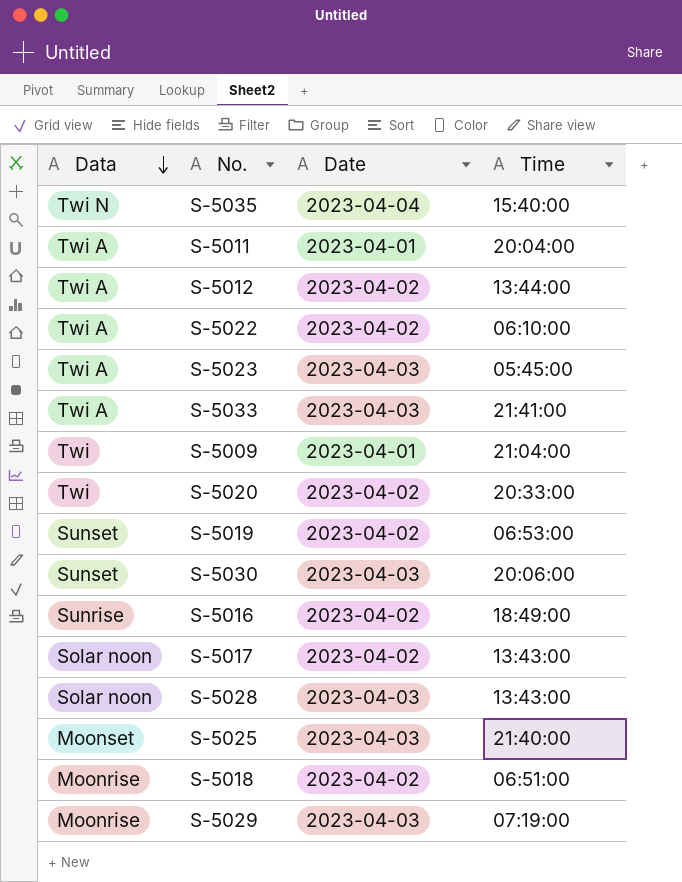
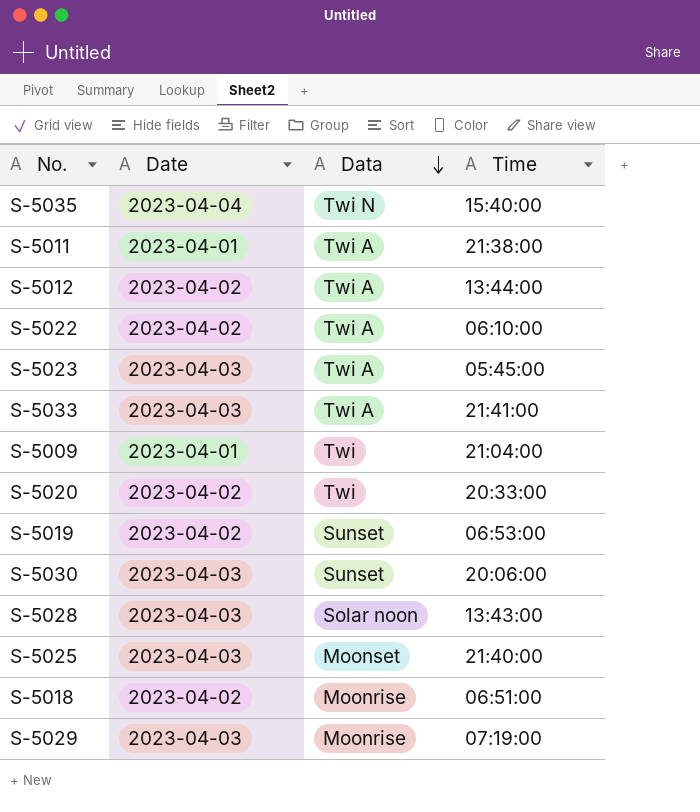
column Data | position: 1 -> 3
row S-5016: Sunrise | 2023-04-02 | 18:49:00 -> none
row S-5017: Solar noon | 2023-04-02 | 13:43:00 -> none
S-5011 | Time: 20:04:00 -> 21:38:00

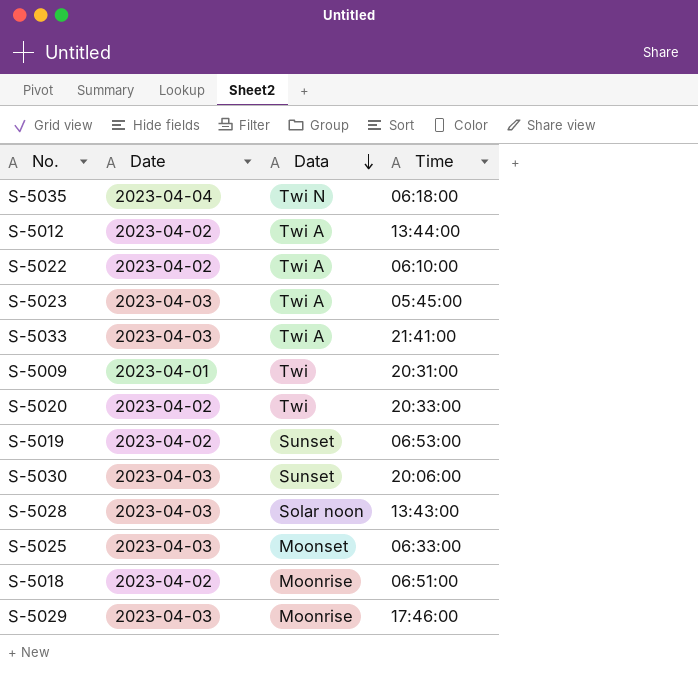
row S-5011: 2023-04-01 | Twi A | 21:38:00 -> none
S-5035 | Time: 15:40:00 -> 06:18:00
S-5009 | Time: 21:04:00 -> 20:31:00
S-5025 | Time: 21:40:00 -> 06:33:00
S-5029 | Time: 07:19:00 -> 17:46:00

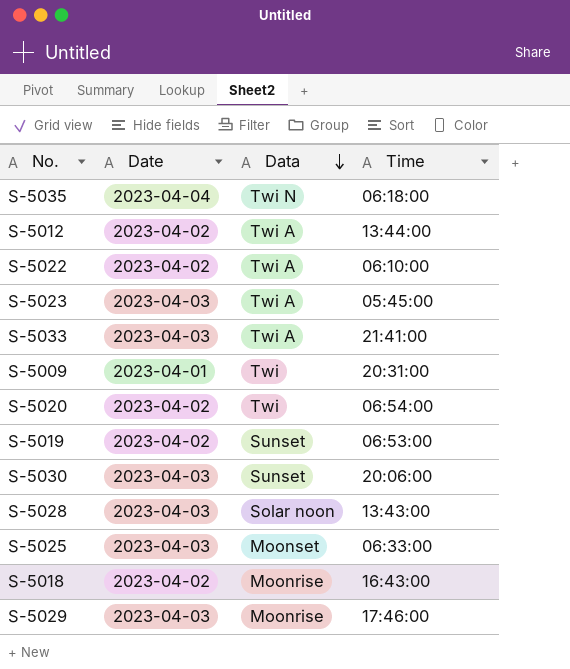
S-5020 | Time: 20:33:00 -> 06:54:00
S-5018 | Time: 06:51:00 -> 16:43:00

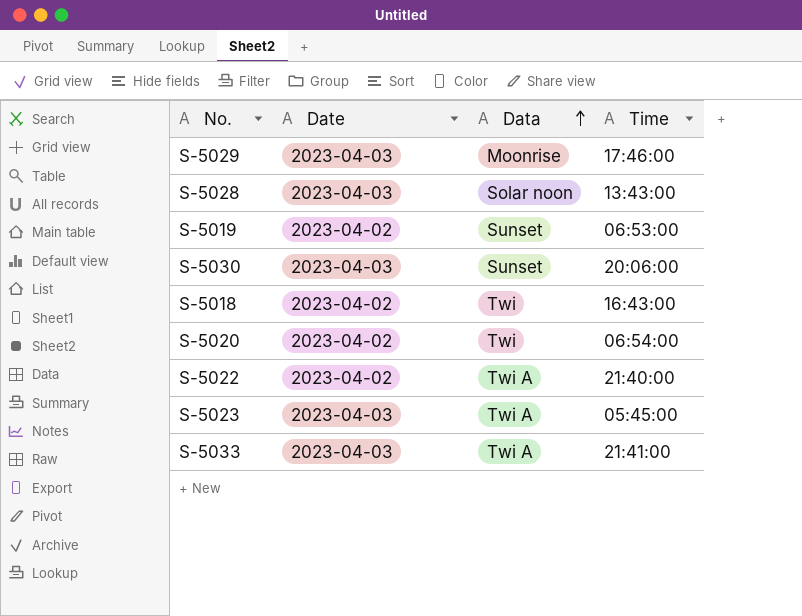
row order: Data descending -> Data ascending
row S-5035: 2023-04-04 | Twi N | 06:18:00 -> none
row S-5012: 2023-04-02 | Twi A | 13:44:00 -> none
row S-5009: 2023-04-01 | Twi | 20:31:00 -> none
row S-5025: 2023-04-03 | Moonset | 06:33:00 -> none
S-5018 | Data: Moonrise -> Twi
S-5022 | Time: 06:10:00 -> 21:40:00

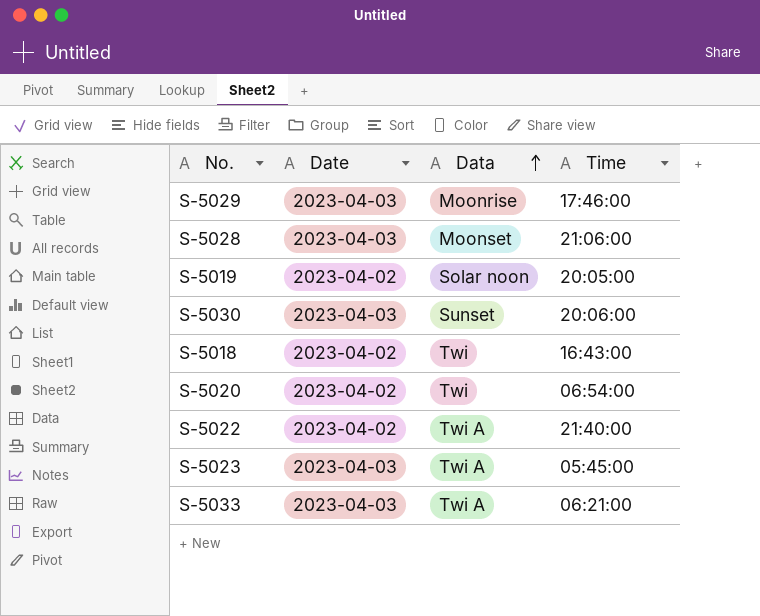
S-5028 | Data: Solar noon -> Moonset
S-5028 | Time: 13:43:00 -> 21:06:00
S-5019 | Data: Sunset -> Solar noon
S-5019 | Time: 06:53:00 -> 20:05:00
S-5033 | Time: 21:41:00 -> 06:21:00

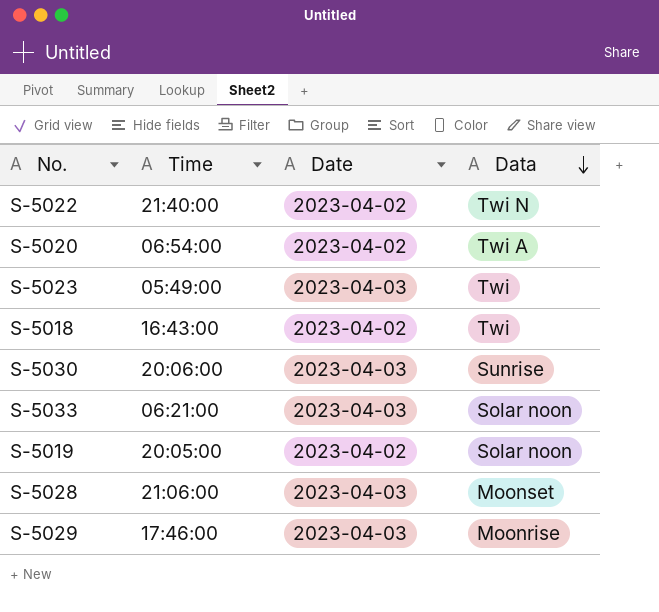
row order: Data ascending -> Data descending
column Time | position: 4 -> 2
S-5022 | Data: Twi A -> Twi N
S-5020 | Data: Twi -> Twi A
S-5023 | Time: 05:45:00 -> 05:49:00
S-5023 | Data: Twi A -> Twi
S-5030 | Data: Sunset -> Sunrise
S-5033 | Data: Twi A -> Solar noon

